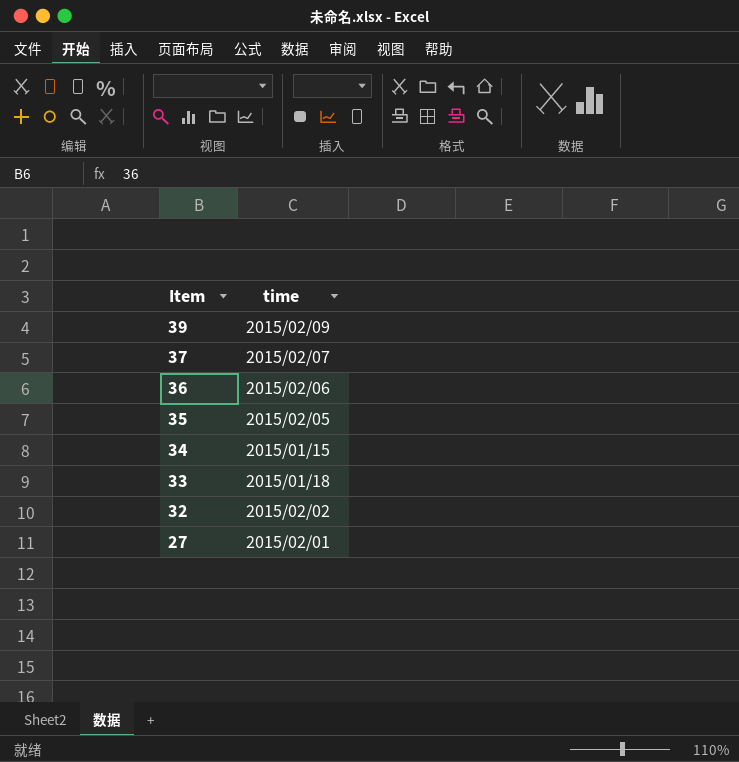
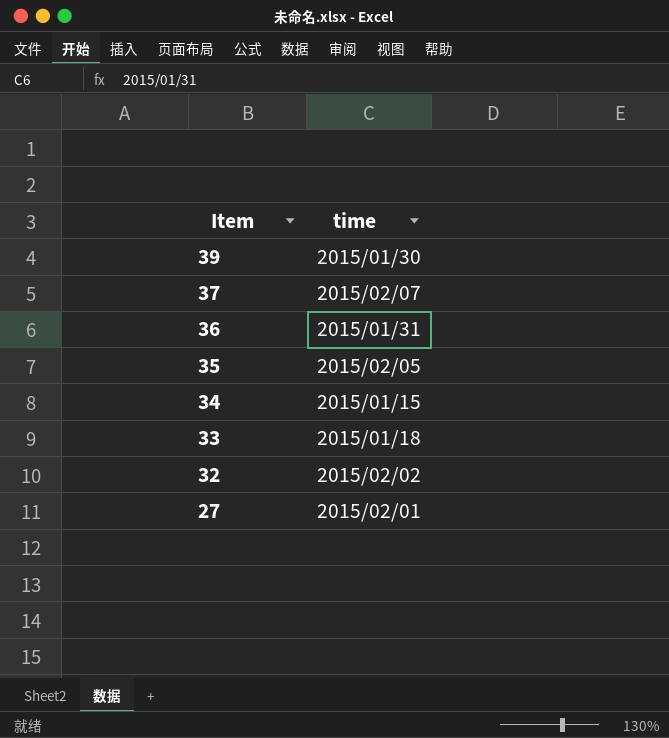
39 | time: 2015/02/09 -> 2015/01/30
36 | time: 2015/02/06 -> 2015/01/31

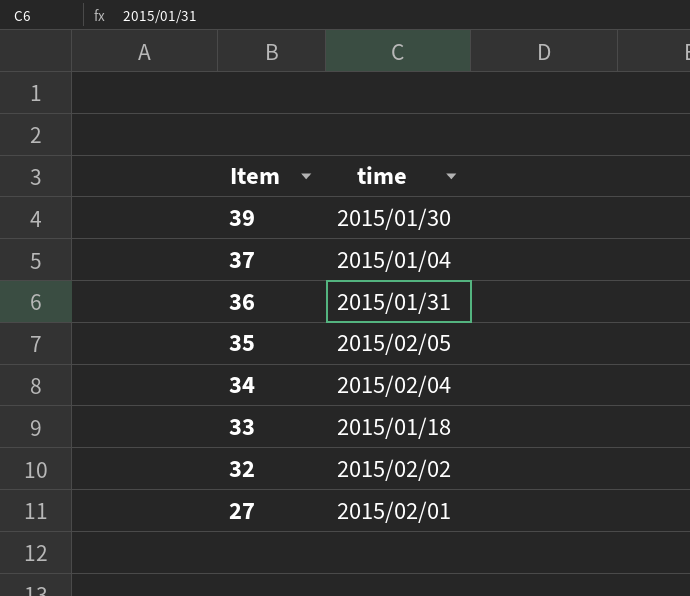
37 | time: 2015/02/07 -> 2015/01/04
34 | time: 2015/01/15 -> 2015/02/04

